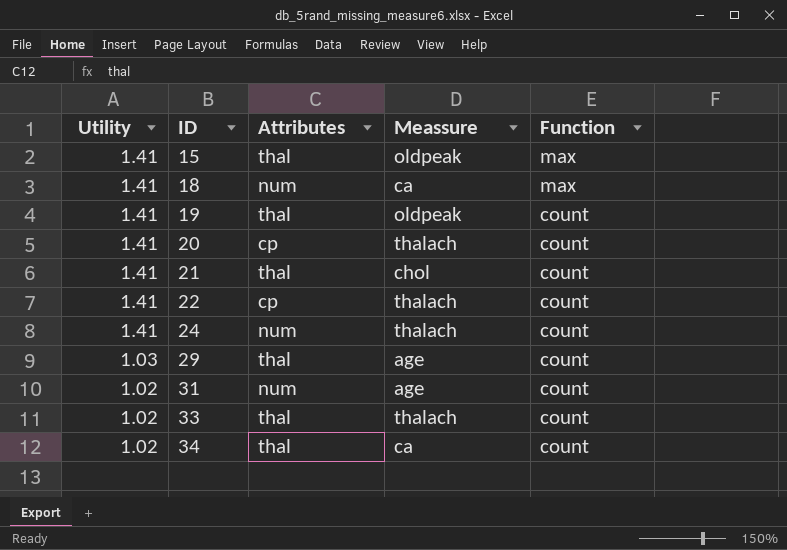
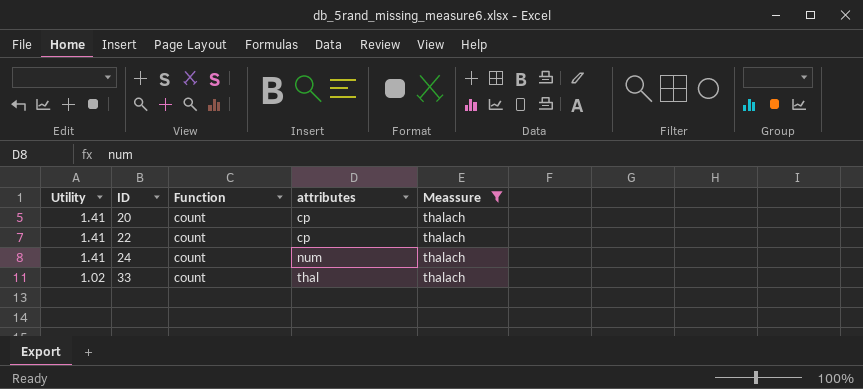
filter: none -> Meassure = thalach
column Function | position: 5 -> 3
column name: Attributes -> attributes

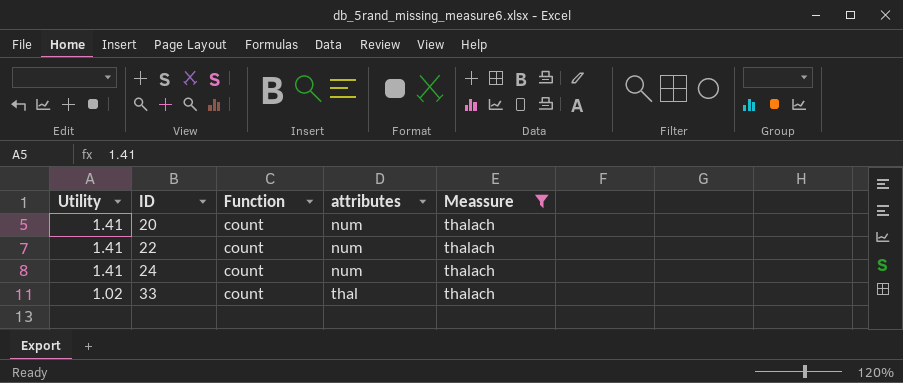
20 | attributes: cp -> num
22 | attributes: cp -> num

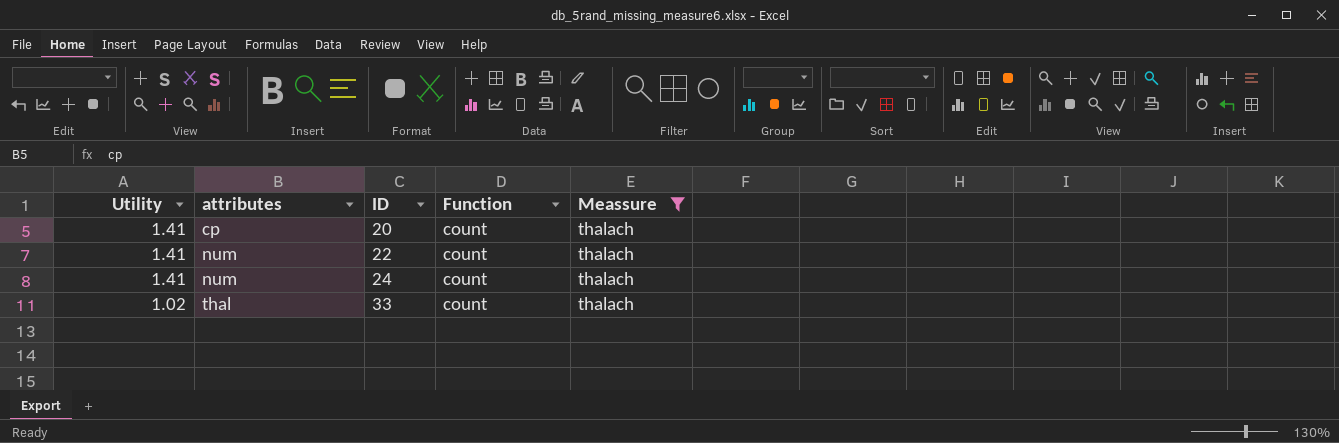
column attributes | position: 4 -> 2
20 | attributes: num -> cp

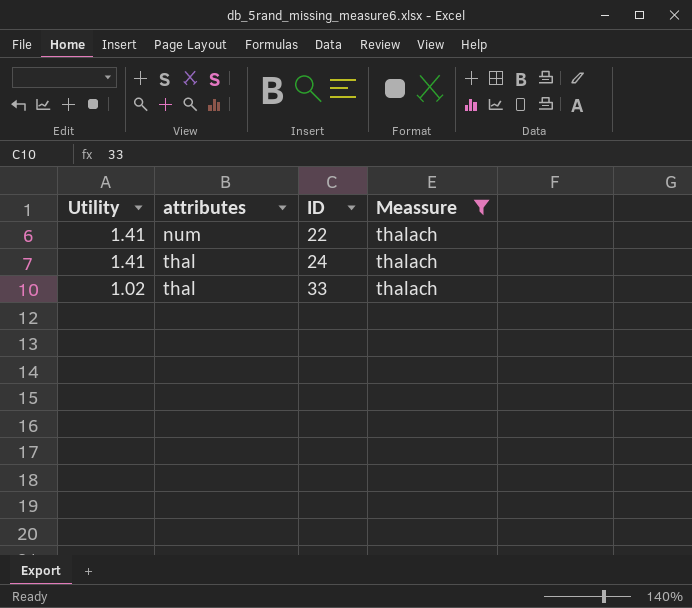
column Function | position: 4 -> none
row 20: 1.41 | cp | count | thalach -> none
24 | attributes: num -> thal

